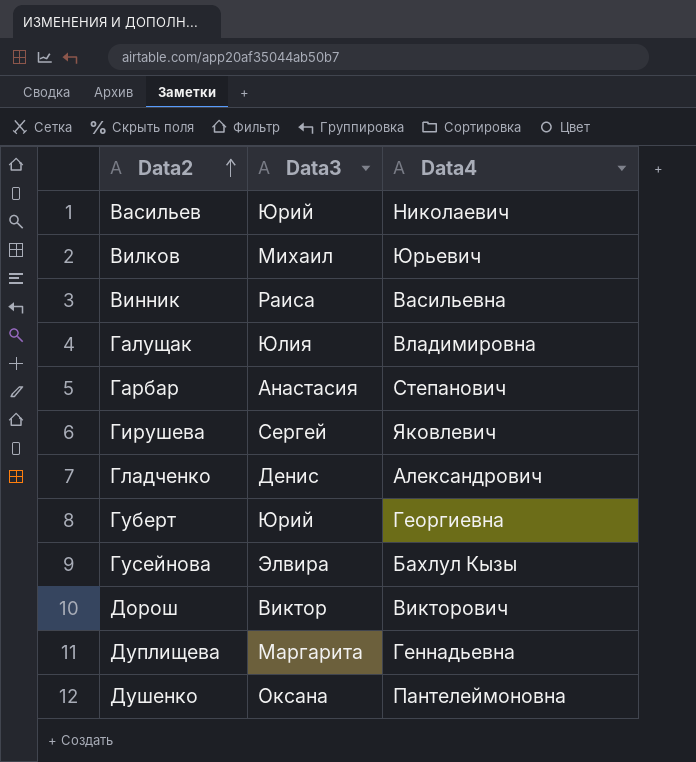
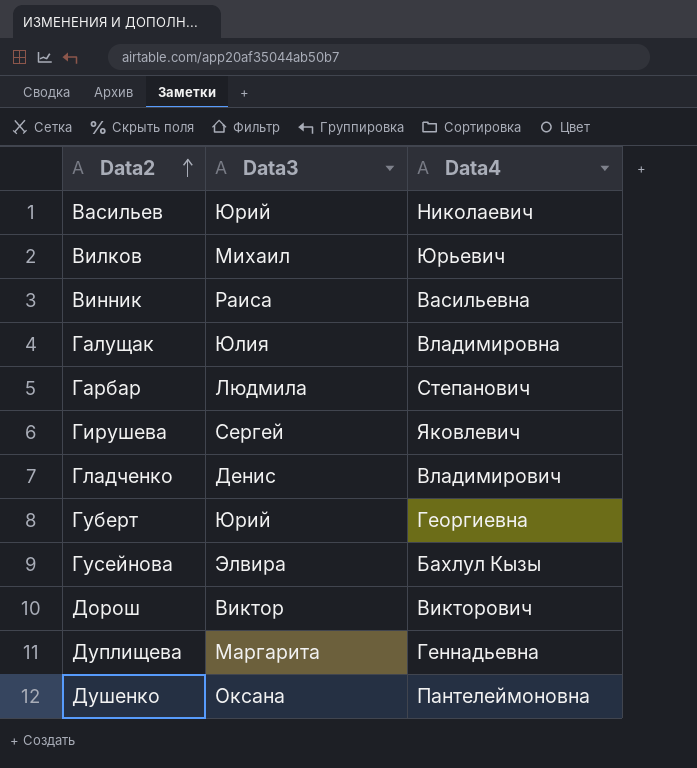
Гарбар | Data3: Анастасия -> Людмила
Гладченко | Data4: Александрович -> Владимирович

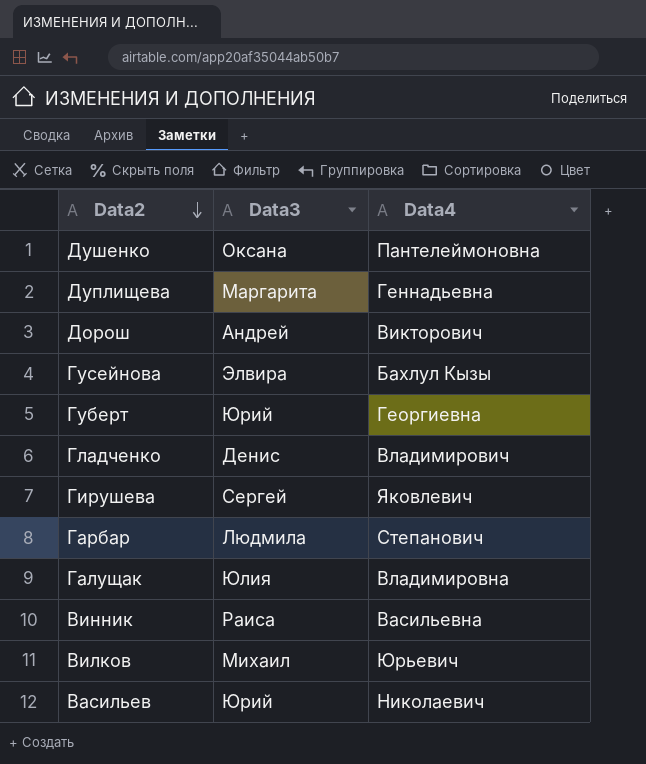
row order: Data2 ascending -> Data2 descending
Дорош | Data3: Виктор -> Андрей

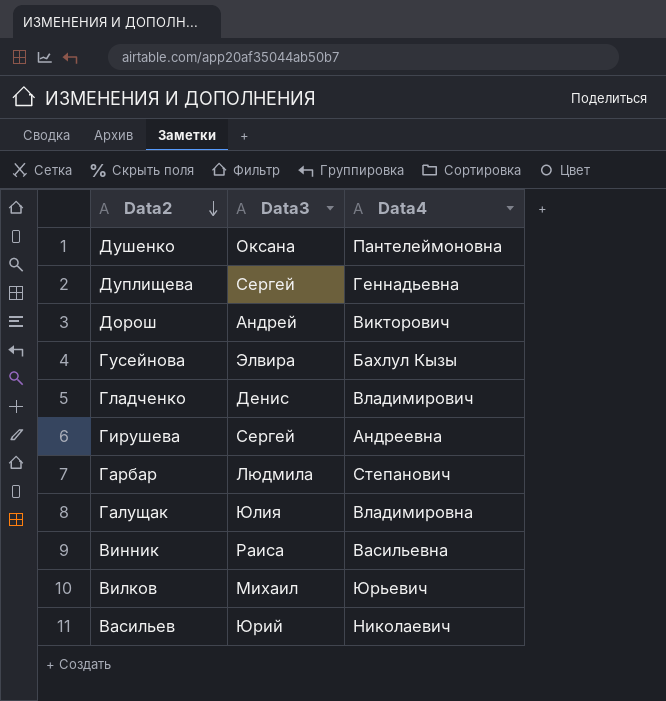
row Губерт: Юрий | Георгиевна -> none
Дуплищева | Data3: Маргарита -> Сергей
Гирушева | Data4: Яковлевич -> Андреевна

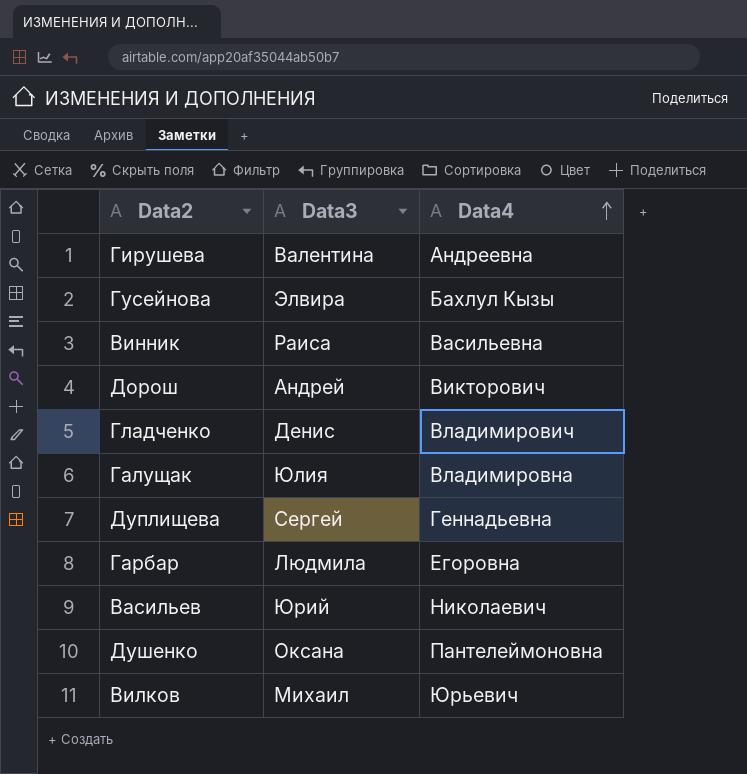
row order: Data2 descending -> Data4 ascending
Гирушева | Data3: Сергей -> Валентина
Гарбар | Data4: Степанович -> Егоровна

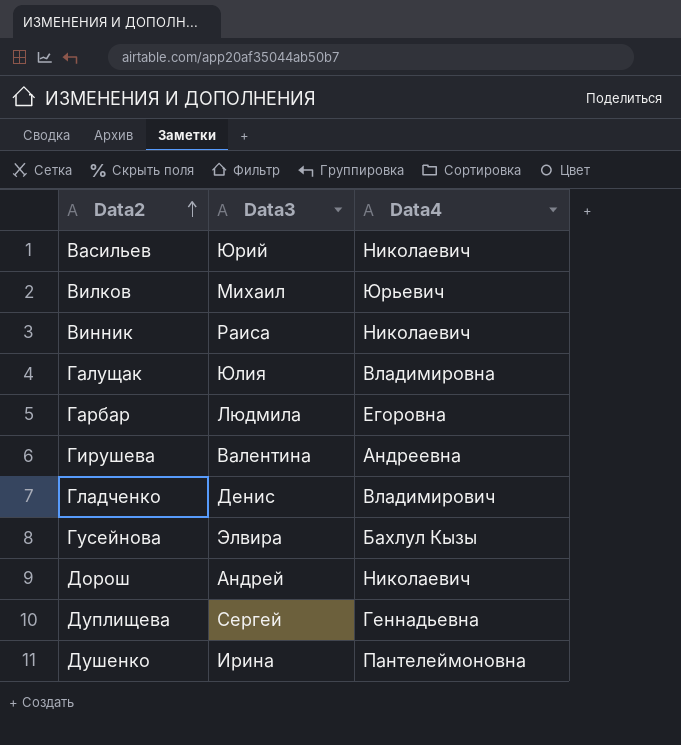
row order: Data4 ascending -> Data2 ascending
Винник | Data4: Васильевна -> Николаевич
Дорош | Data4: Викторович -> Николаевич
Душенко | Data3: Оксана -> Ирина

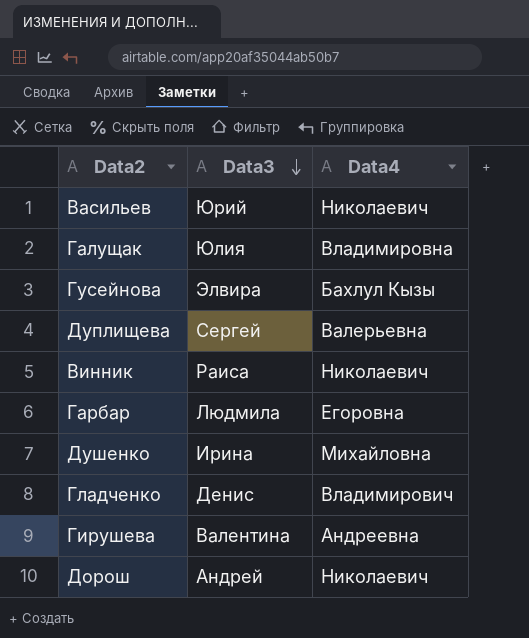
row order: Data2 ascending -> Data3 descending
row Вилков: Михаил | Юрьевич -> none
Дуплищева | Data4: Геннадьевна -> Валерьевна
Душенко | Data4: Пантелеймоновна -> Михайловна

